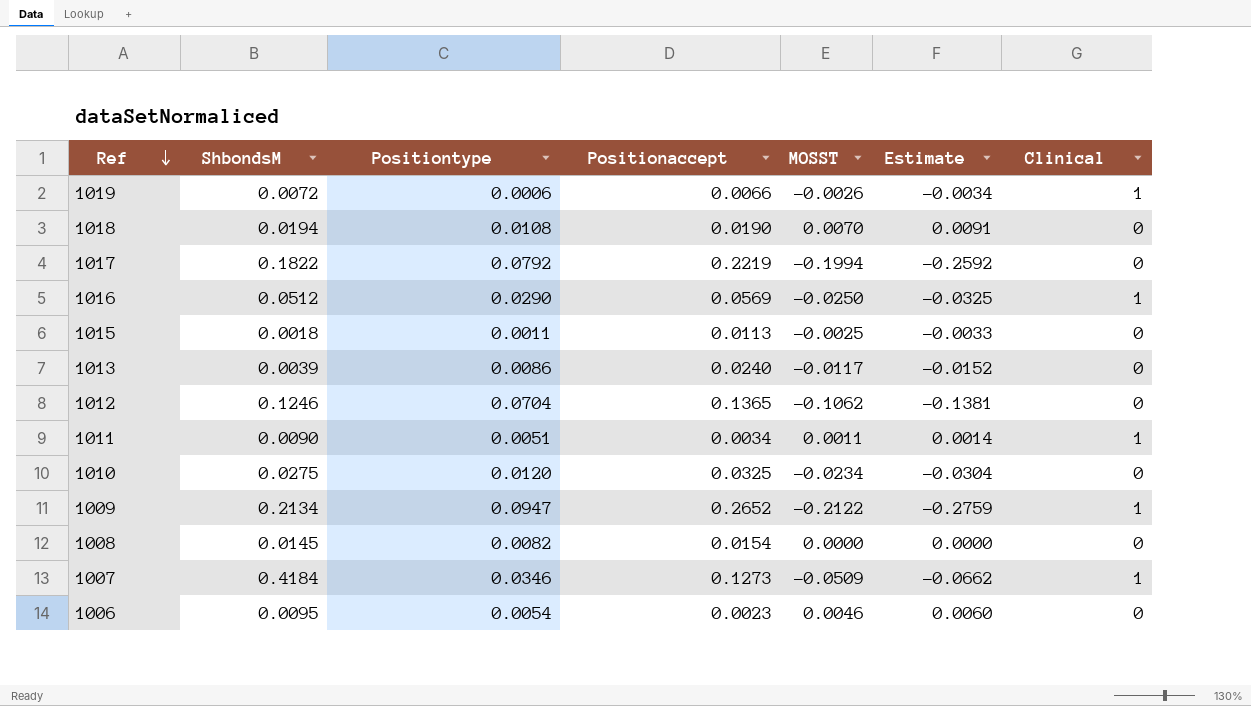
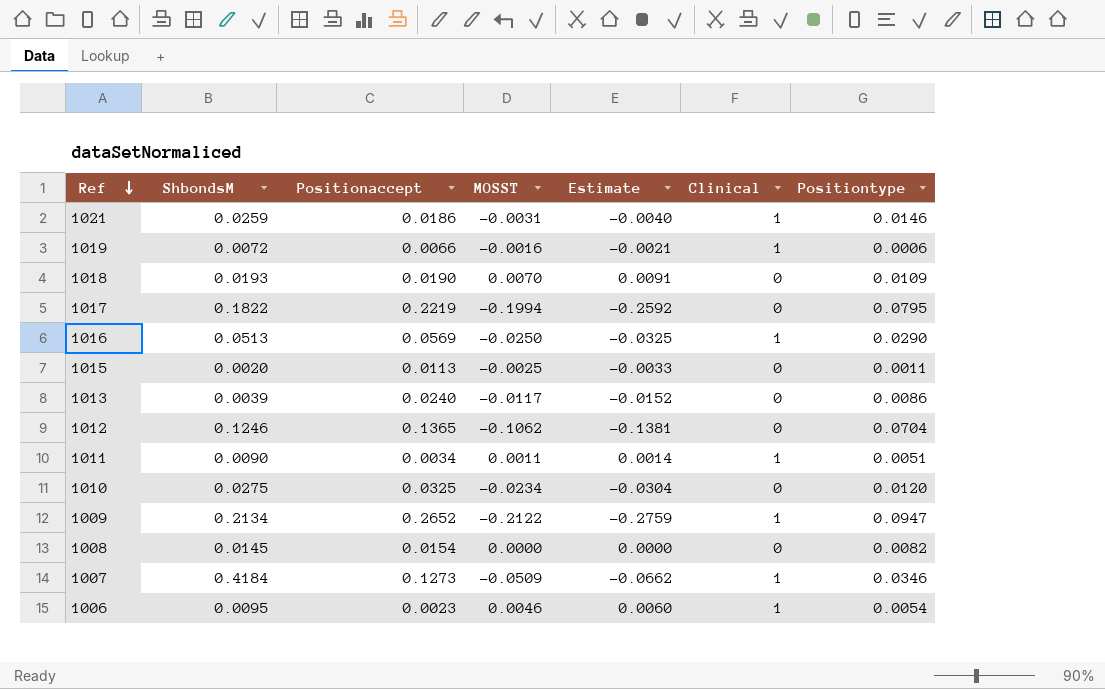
column Positiontype | position: 3 -> 7
row 1021: none -> 0.0259 | 0.0186 | -0.0031 | -0.0040 | 1 | 0.0146
1019 | MOSST: -0.0026 -> -0.0016
1019 | Estimate: -0.0034 -> -0.0021
1018 | ShbondsM: 0.0194 -> 0.0193
1018 | Positiontype: 0.0108 -> 0.0109
1017 | Positiontype: 0.0792 -> 0.0795
1016 | ShbondsM: 0.0512 -> 0.0513
1015 | ShbondsM: 0.0018 -> 0.0020
1006 | Clinical: 0 -> 1

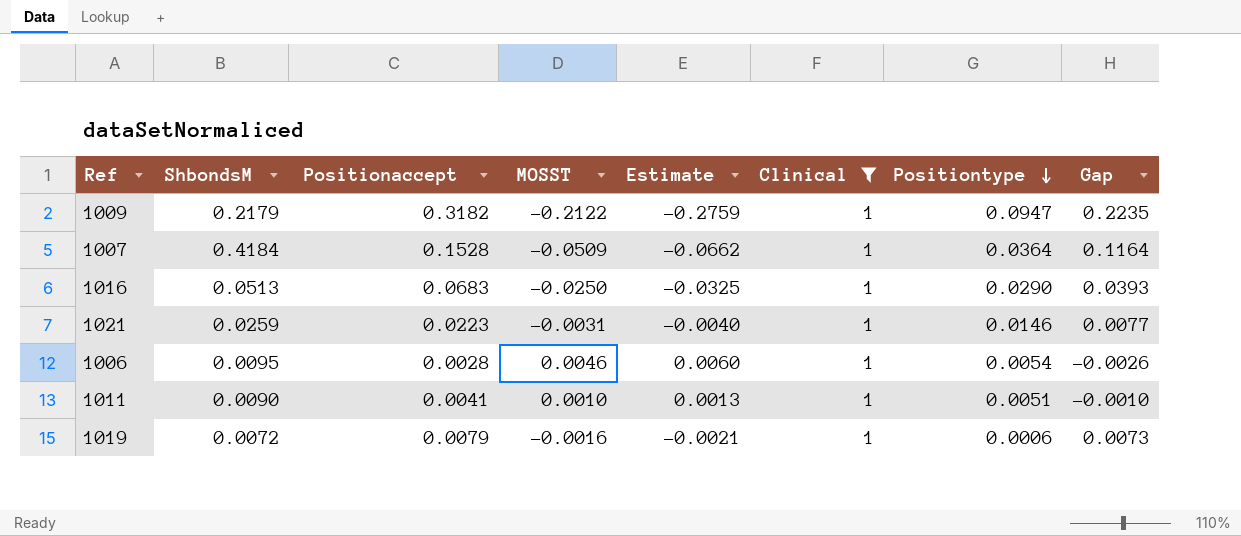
filter: none -> Clinical = 1
row order: Ref descending -> Positiontype descending
column Gap | formula: none -> [Positionaccept] - [Positiontype]
1009 | ShbondsM: 0.2134 -> 0.2179
1009 | Positionaccept: 0.2652 -> 0.3182
1007 | Positionaccept: 0.1273 -> 0.1528
1007 | Positiontype: 0.0346 -> 0.0364
1016 | Positionaccept: 0.0569 -> 0.0683
1021 | Positionaccept: 0.0186 -> 0.0223
1006 | Positionaccept: 0.0023 -> 0.0028
1011 | Positionaccept: 0.0034 -> 0.0041
1011 | MOSST: 0.0011 -> 0.0010
1011 | Estimate: 0.0014 -> 0.0013
1019 | Positionaccept: 0.0066 -> 0.0079

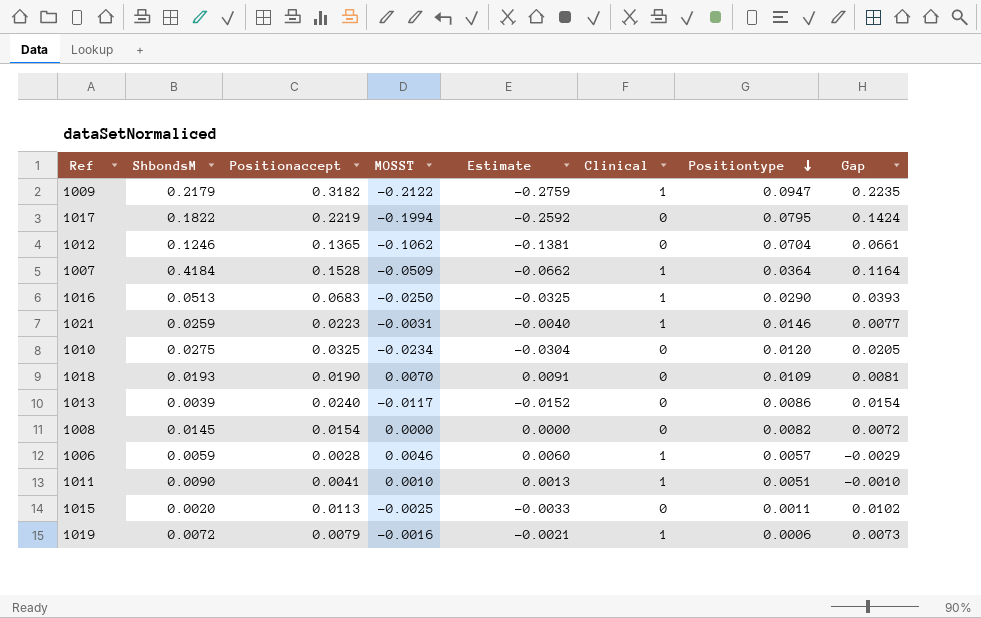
filter: Clinical = 1 -> none
1006 | ShbondsM: 0.0095 -> 0.0059
1006 | Positiontype: 0.0054 -> 0.0057
1006 | Gap: -0.0026 -> -0.0029

